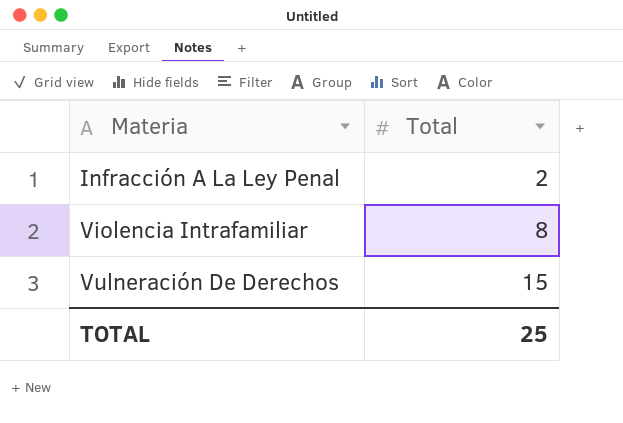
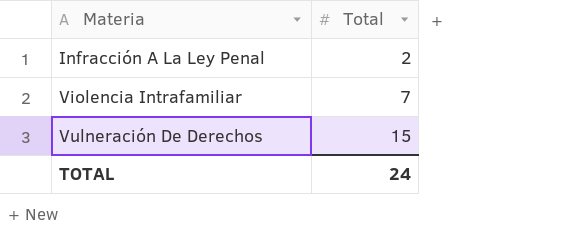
Violencia Intrafamiliar | Total: 8 -> 7
TOTAL | Total: 25 -> 24

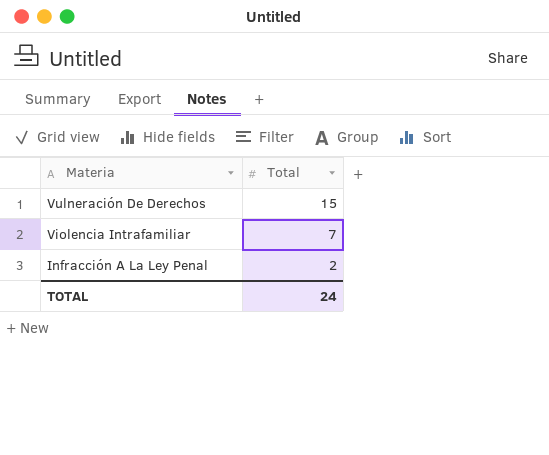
row order: Materia ascending -> Materia descending

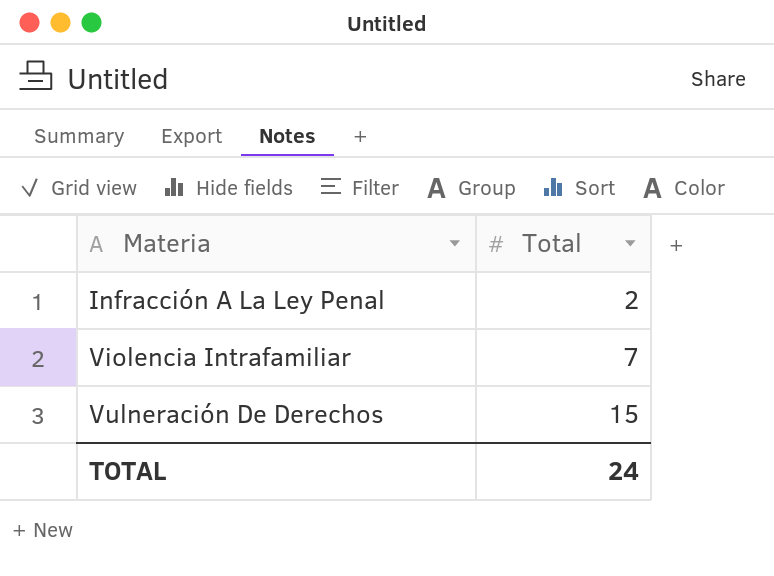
row order: Materia descending -> Materia ascending

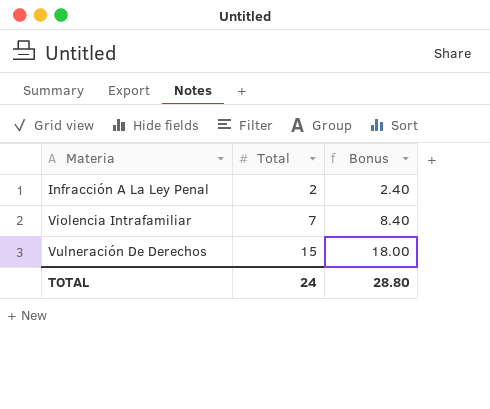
column Bonus | formula: none -> [Total] * 1.2

